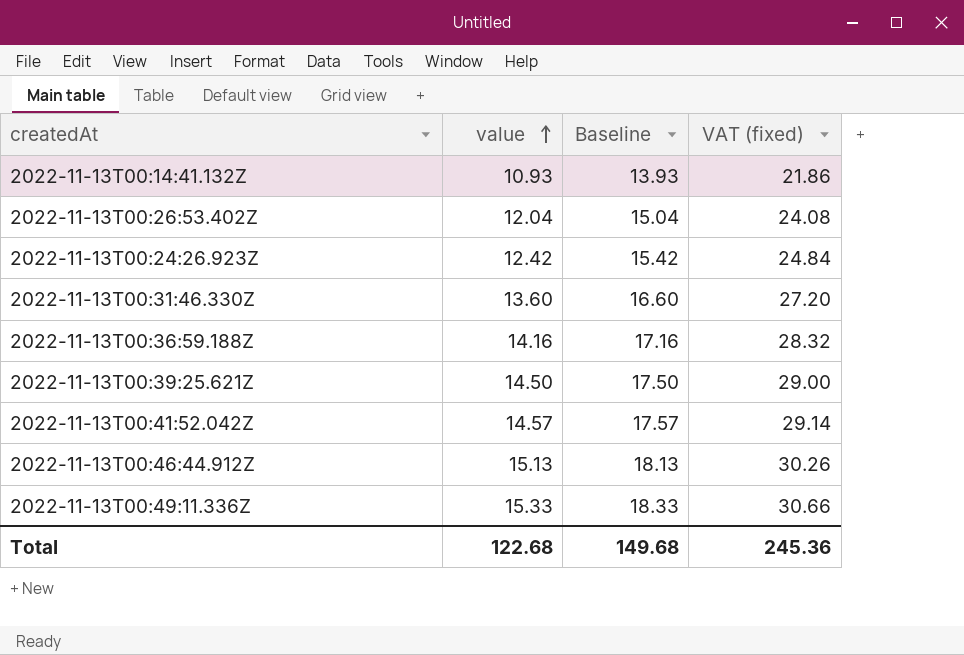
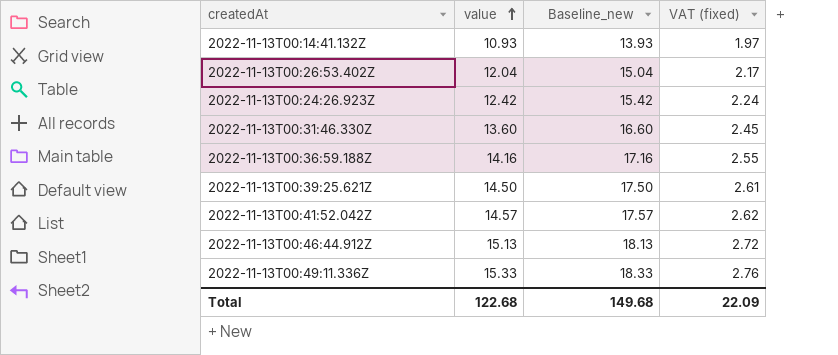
column name: Baseline -> Baseline_new
column VAT (fixed) | formula: [value] * 2 -> [value] * 0.18
Total | VAT (fixed): 245.36 -> 22.09

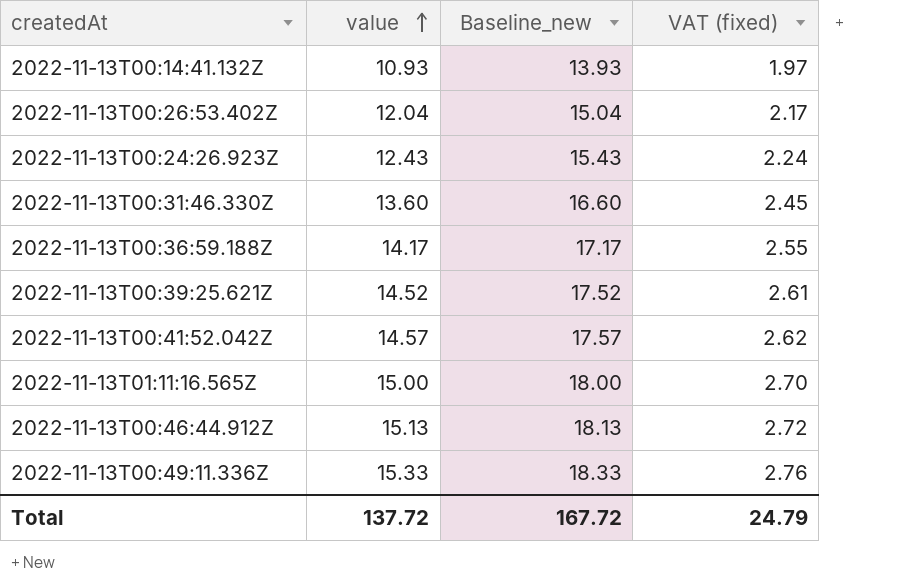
2022-11-13T00:24:26.923Z | value: 12.42 -> 12.43
2022-11-13T00:24:26.923Z | Baseline_new: 15.42 -> 15.43
2022-11-13T00:36:59.188Z | value: 14.16 -> 14.17
2022-11-13T00:36:59.188Z | Baseline_new: 17.16 -> 17.17
2022-11-13T00:39:25.621Z | value: 14.50 -> 14.52
2022-11-13T00:39:25.621Z | Baseline_new: 17.50 -> 17.52
row 2022-11-13T01:11:16.565Z: none -> 15.00 | 18.00 | 2.70
Total | value: 122.68 -> 137.72
Total | Baseline_new: 149.68 -> 167.72
Total | VAT (fixed): 22.09 -> 24.79

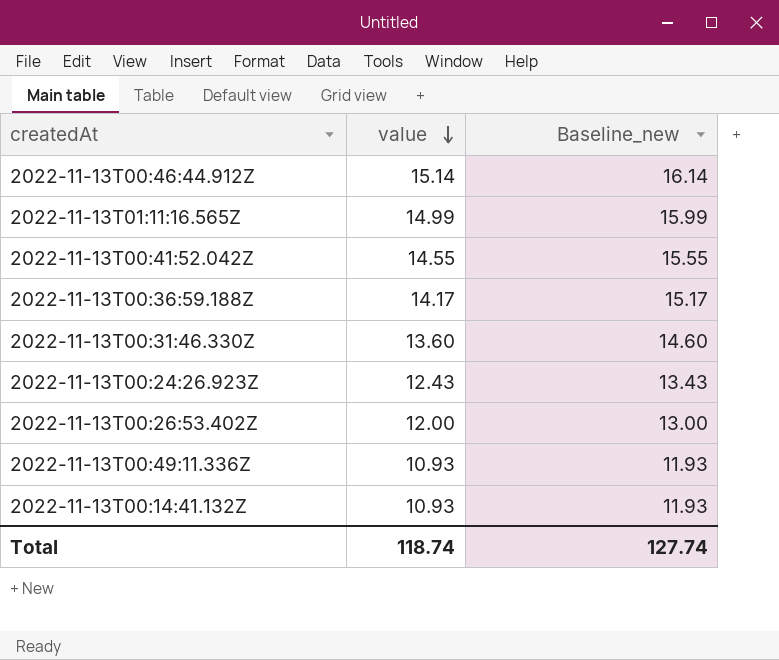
row order: value ascending -> value descending
column VAT (fixed) | formula: [value] * 0.18 -> none
column Baseline_new | formula: [value] + 3 -> [value] + 1
row 2022-11-13T00:39:25.621Z: 14.52 | 17.52 | 2.61 -> none
2022-11-13T00:46:44.912Z | value: 15.13 -> 15.14
2022-11-13T01:11:16.565Z | value: 15.00 -> 14.99
2022-11-13T00:41:52.042Z | value: 14.57 -> 14.55
2022-11-13T00:26:53.402Z | value: 12.04 -> 12.00
2022-11-13T00:49:11.336Z | value: 15.33 -> 10.93
Total | value: 137.72 -> 118.74
Total | Baseline_new: 167.72 -> 127.74

